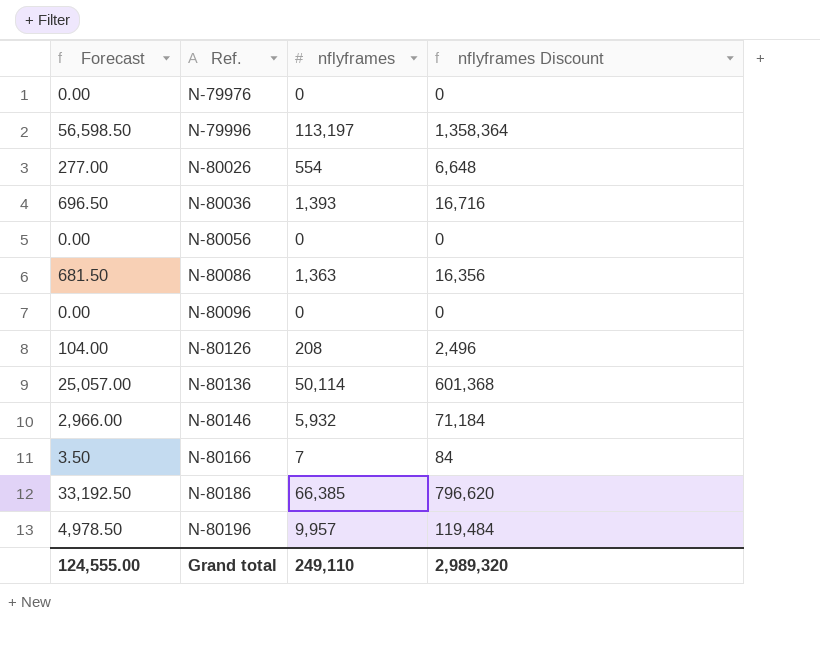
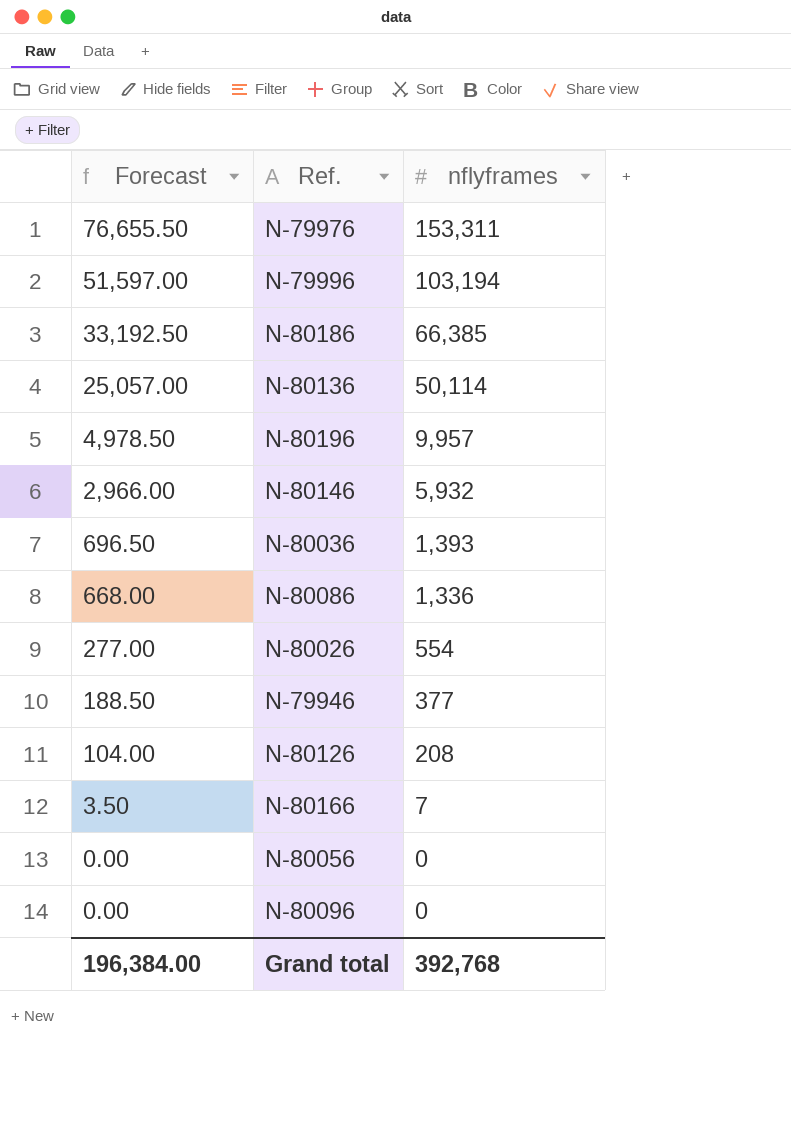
row order: Ref. ascending -> Forecast descending
column nflyframes Discount | formula: [nflyframes] * 12 -> none
N-79976 | Forecast: 0.00 -> 76,655.50
N-79976 | nflyframes: 0 -> 153,311
N-79996 | Forecast: 56,598.50 -> 51,597.00
N-79996 | nflyframes: 113,197 -> 103,194
N-80086 | Forecast: 681.50 -> 668.00
N-80086 | nflyframes: 1,363 -> 1,336
row N-79946: none -> 188.50 | 377
Grand total | Forecast: 124,555.00 -> 196,384.00
Grand total | nflyframes: 249,110 -> 392,768

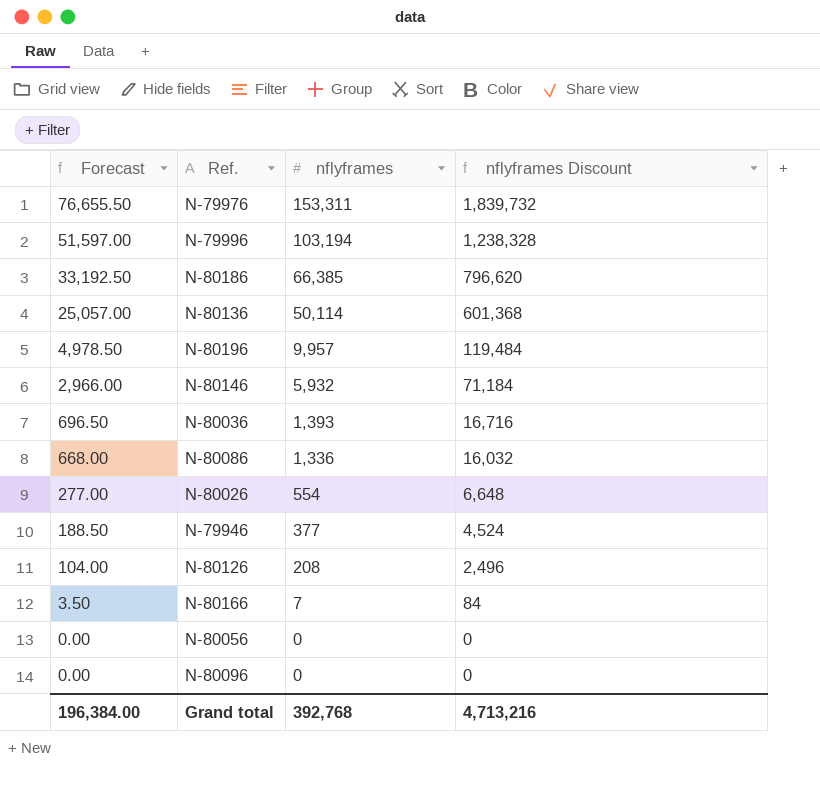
column nflyframes Discount | formula: none -> [nflyframes] * 12

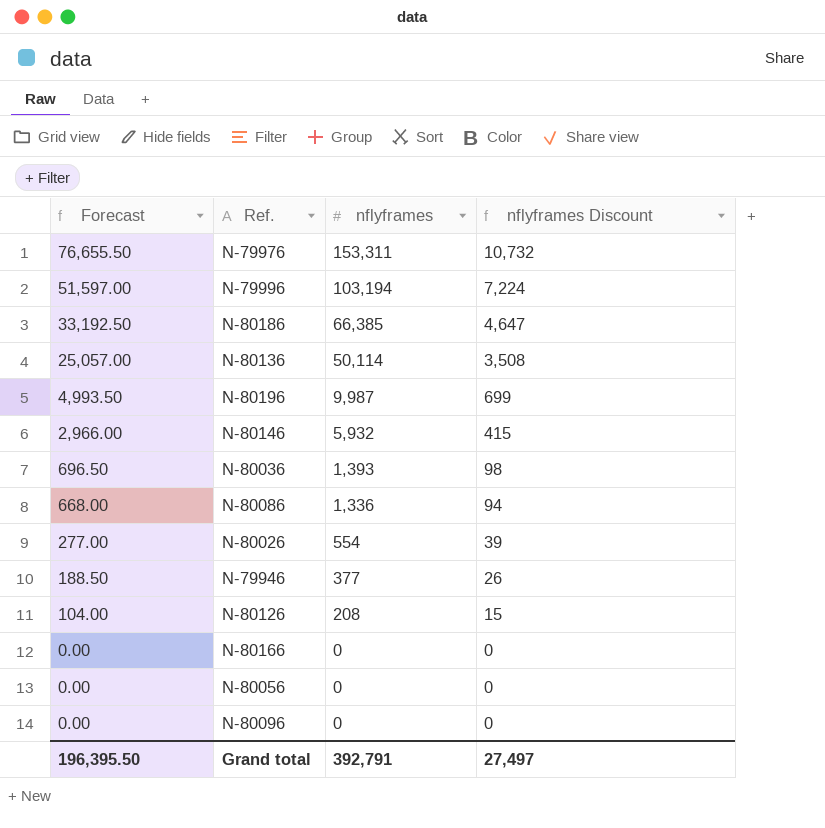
column nflyframes Discount | formula: [nflyframes] * 12 -> [nflyframes] * 0.07
N-80196 | Forecast: 4,978.50 -> 4,993.50
N-80196 | nflyframes: 9,957 -> 9,987
N-80166 | Forecast: 3.50 -> 0.00
N-80166 | nflyframes: 7 -> 0
Grand total | Forecast: 196,384.00 -> 196,395.50
Grand total | nflyframes: 392,768 -> 392,791
Grand total | nflyframes Discount: 4,713,216 -> 27,497

